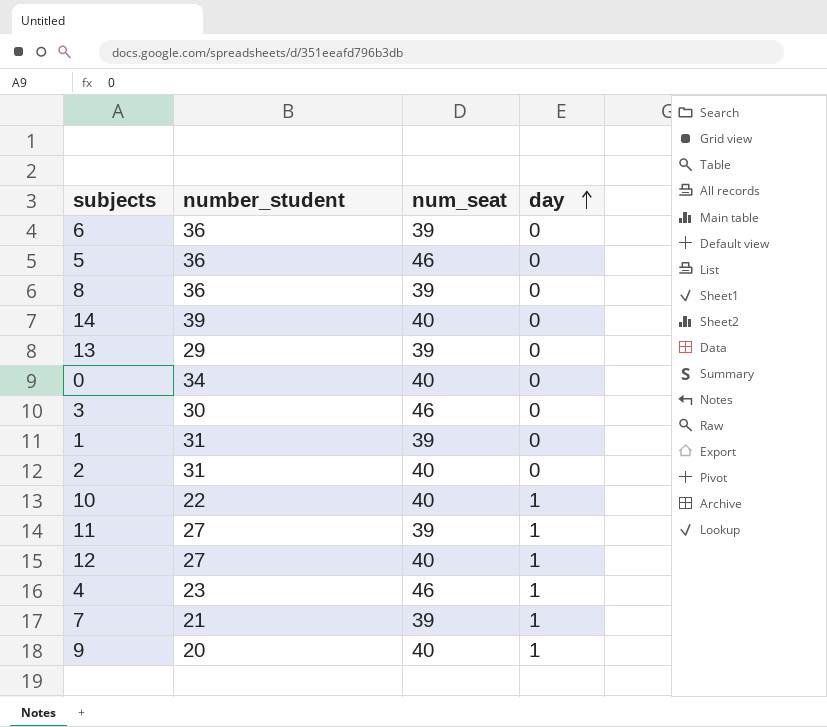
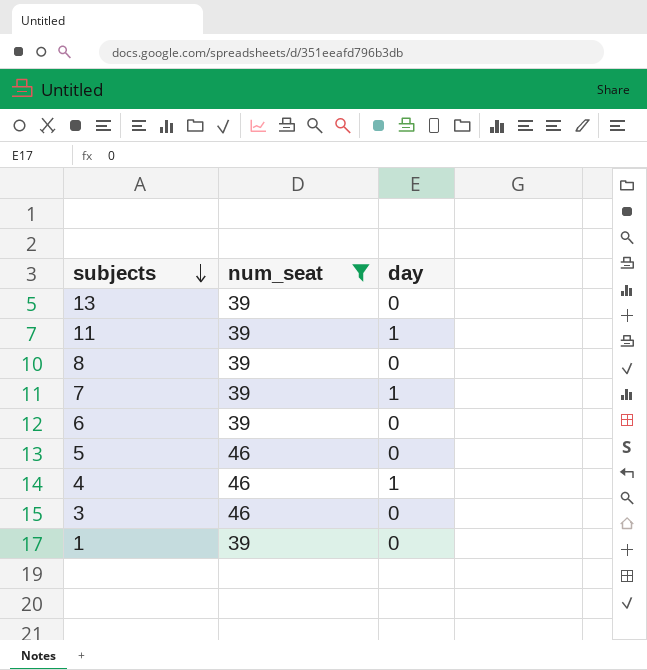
filter: none -> num_seat != 40
row order: day ascending -> subjects descending
column number_student | position: 2 -> none

